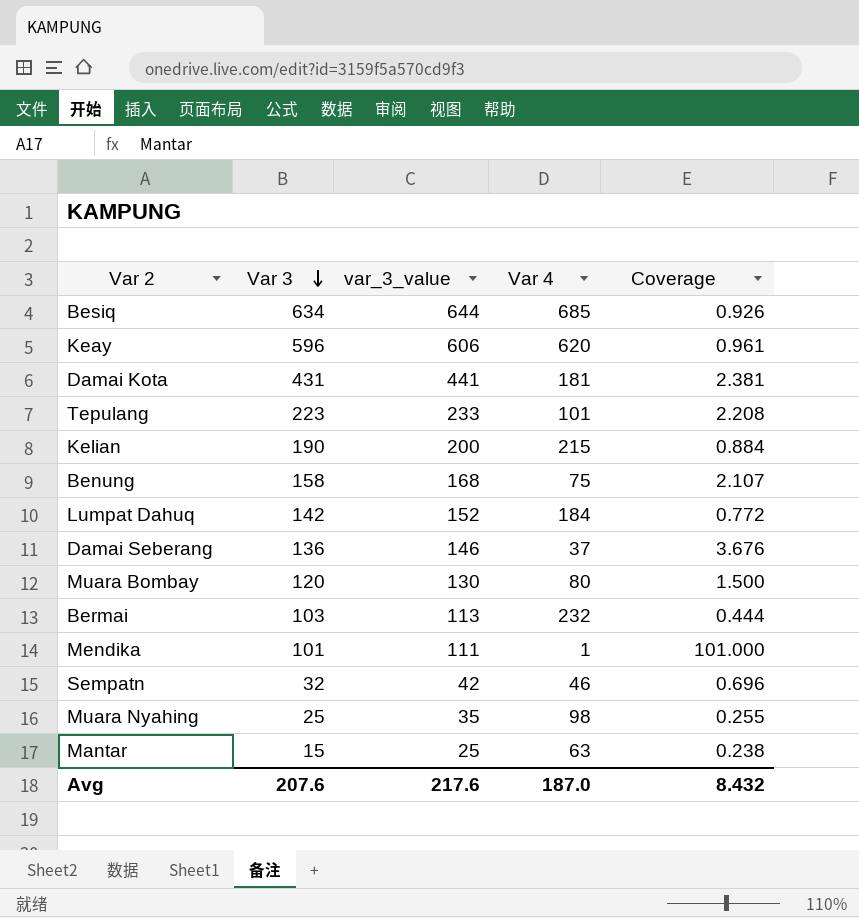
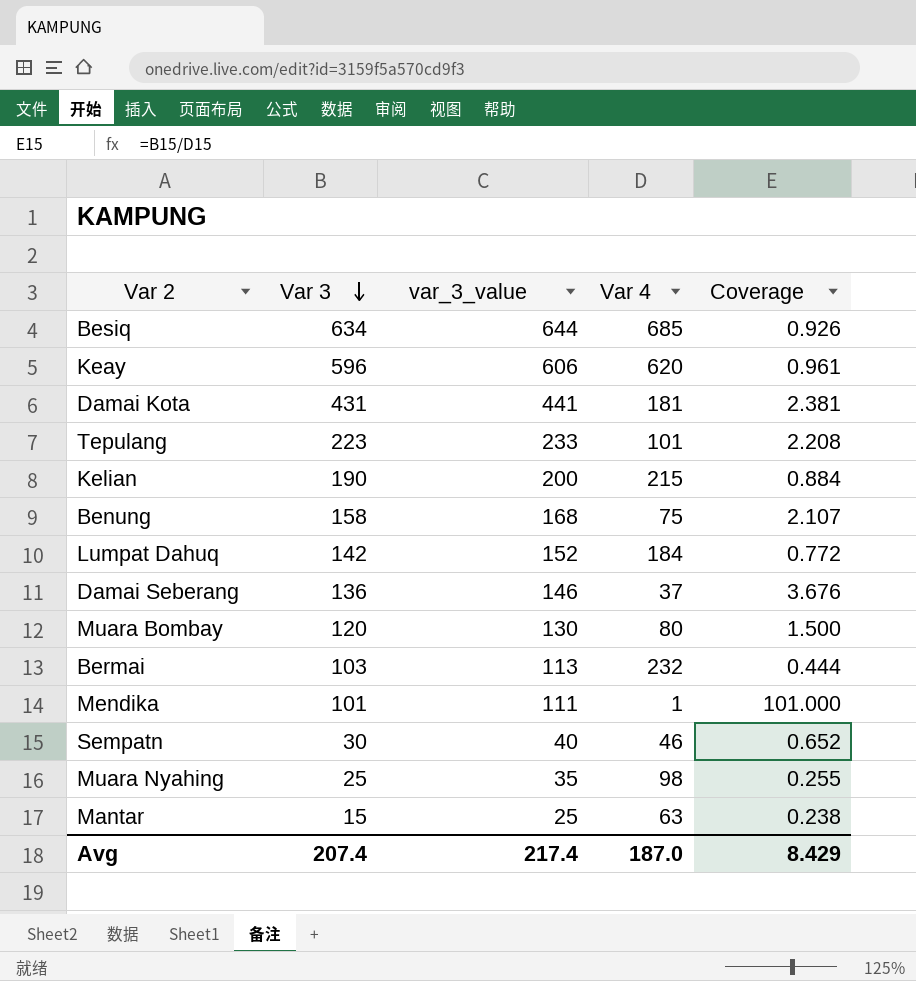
Sempatn | Var 3: 32 -> 30
Sempatn | var_3_value: 42 -> 40
Sempatn | Coverage: 0.696 -> 0.652
Avg | Var 3: 207.6 -> 207.4
Avg | var_3_value: 217.6 -> 217.4
Avg | Coverage: 8.432 -> 8.429

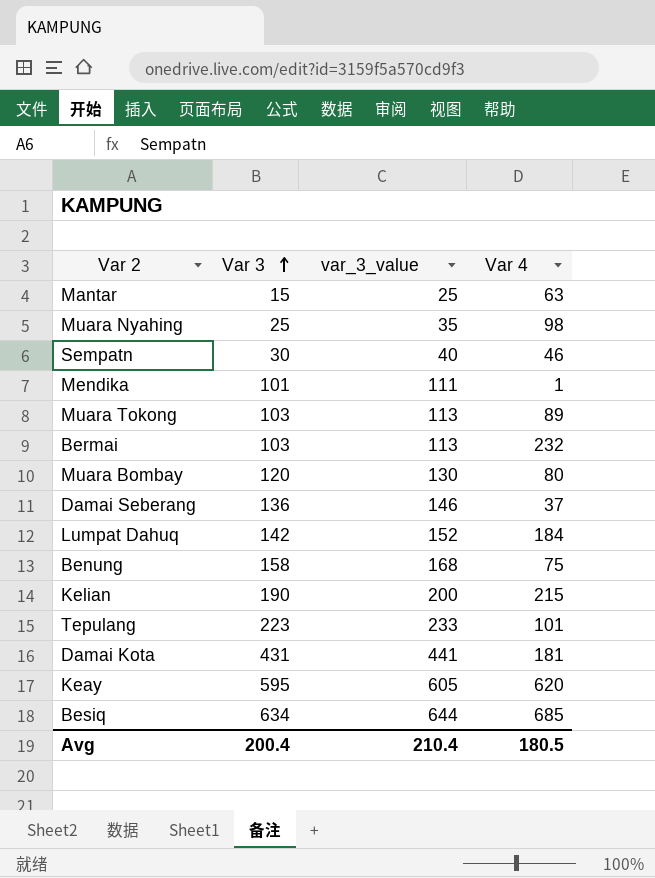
row order: Var 3 descending -> Var 3 ascending
column Coverage | formula: [Var 3] / [Var 4] -> none
row Muara Tokong: none -> 103 | 113 | 89
Keay | Var 3: 596 -> 595
Keay | var_3_value: 606 -> 605
Avg | Var 3: 207.4 -> 200.4
Avg | var_3_value: 217.4 -> 210.4
Avg | Var 4: 187.0 -> 180.5

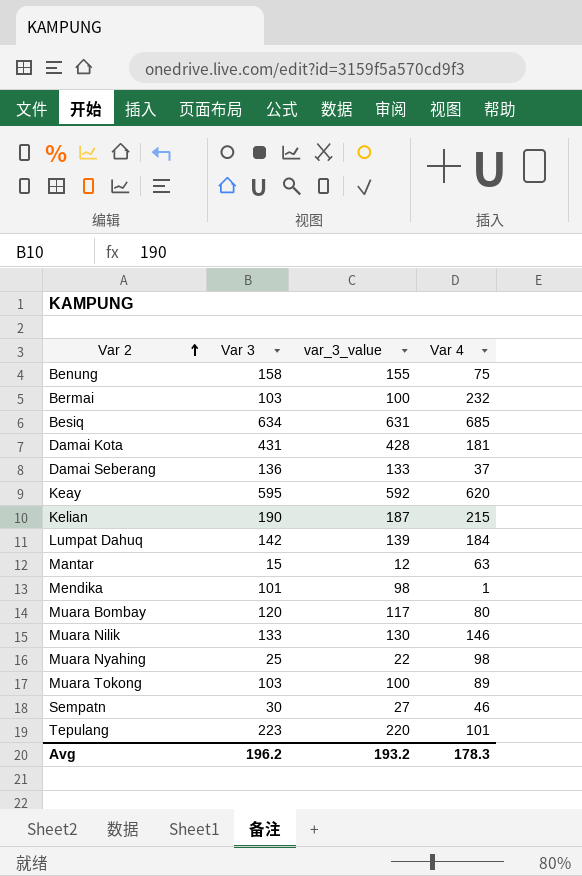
row order: Var 3 ascending -> Var 2 ascending
column var_3_value | formula: [Var 3] + 10 -> [Var 3] - 3
row Muara Nilik: none -> 133 | 130 | 146
Avg | Var 3: 200.4 -> 196.2
Avg | var_3_value: 210.4 -> 193.2
Avg | Var 4: 180.5 -> 178.3

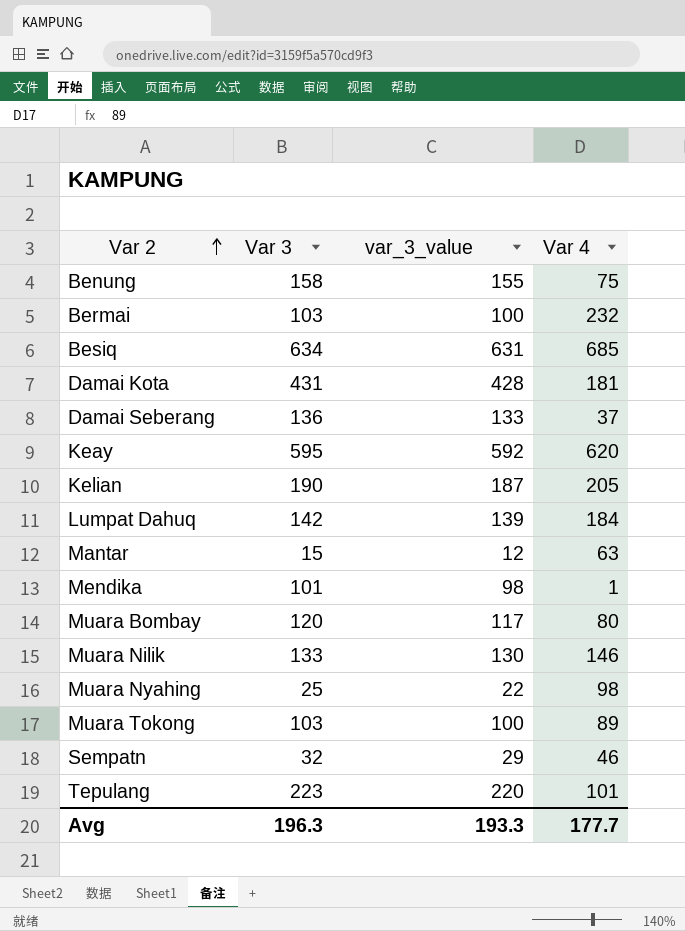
Kelian | Var 4: 215 -> 205
Sempatn | Var 3: 30 -> 32
Sempatn | var_3_value: 27 -> 29
Avg | Var 3: 196.2 -> 196.3
Avg | var_3_value: 193.2 -> 193.3
Avg | Var 4: 178.3 -> 177.7

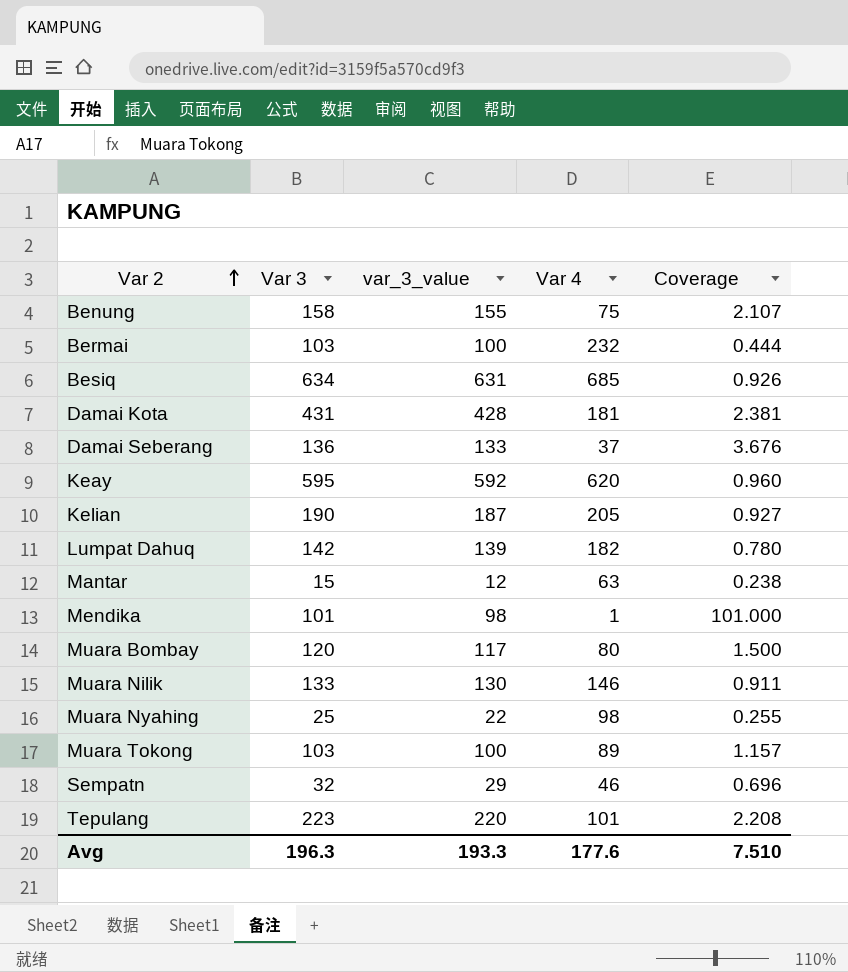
column Coverage | formula: none -> [Var 3] / [Var 4]
Lumpat Dahuq | Var 4: 184 -> 182
Avg | Var 4: 177.7 -> 177.6

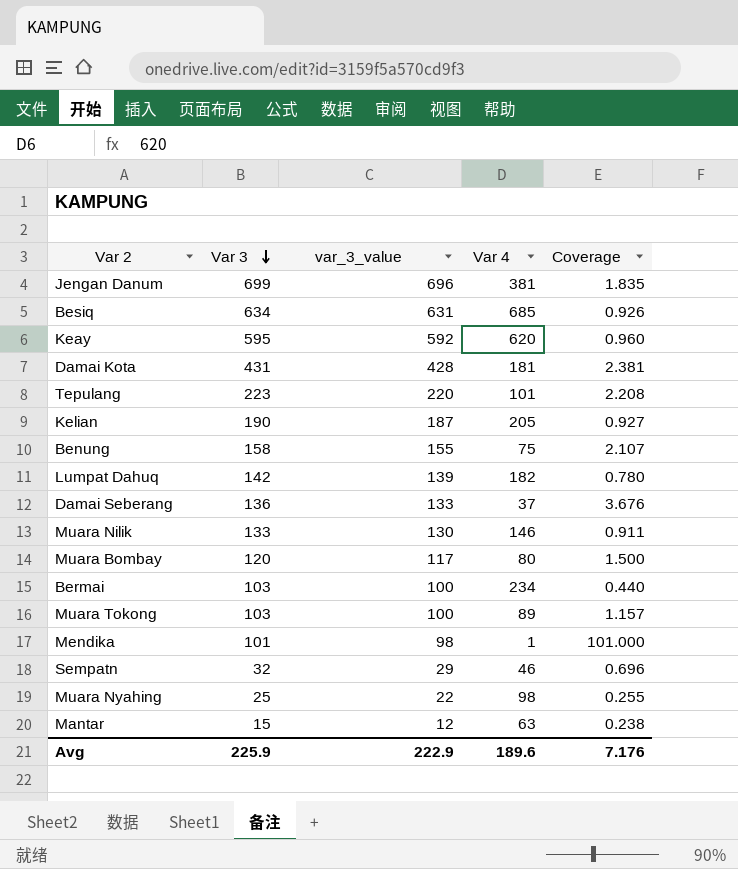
row order: Var 2 ascending -> Var 3 descending
row Jengan Danum: none -> 699 | 696 | 381 | 1.835
Bermai | Var 4: 232 -> 234
Bermai | Coverage: 0.444 -> 0.440
Avg | Var 3: 196.3 -> 225.9
Avg | var_3_value: 193.3 -> 222.9
Avg | Var 4: 177.6 -> 189.6
Avg | Coverage: 7.510 -> 7.176

